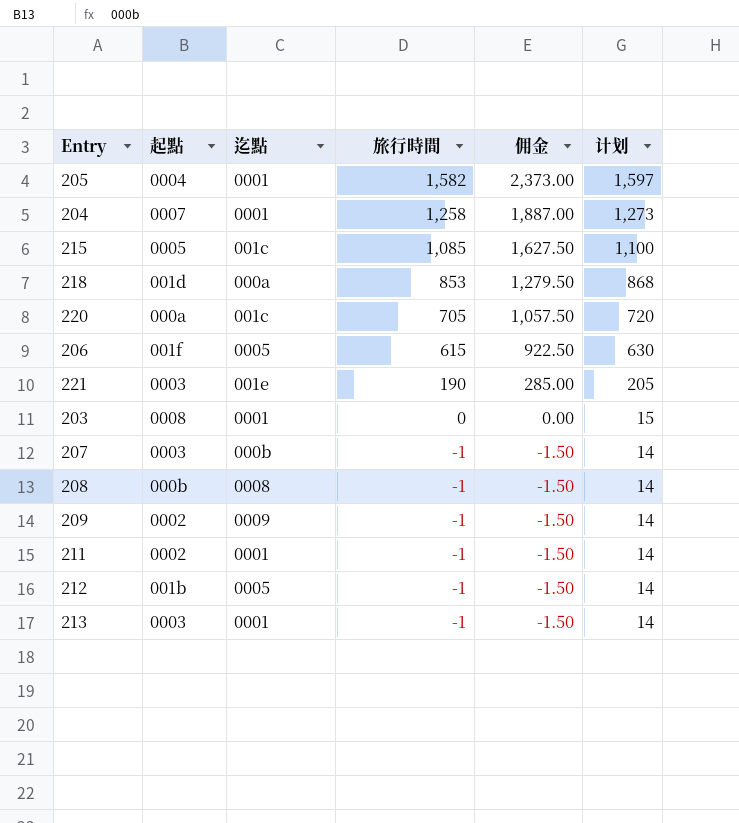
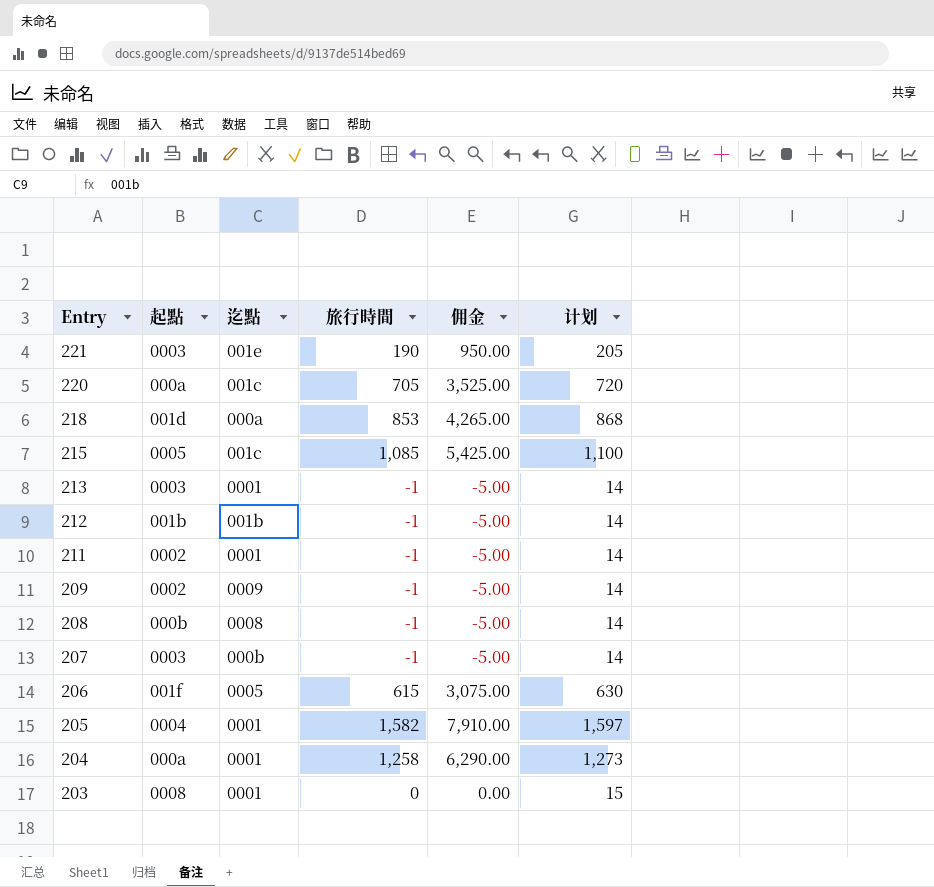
row order: 旅行時間 descending -> Entry descending
column 佣金 | formula: [旅行時間] * 1.5 -> [旅行時間] * 5
212 | 迄點: 0005 -> 001b
204 | 起點: 0007 -> 000a

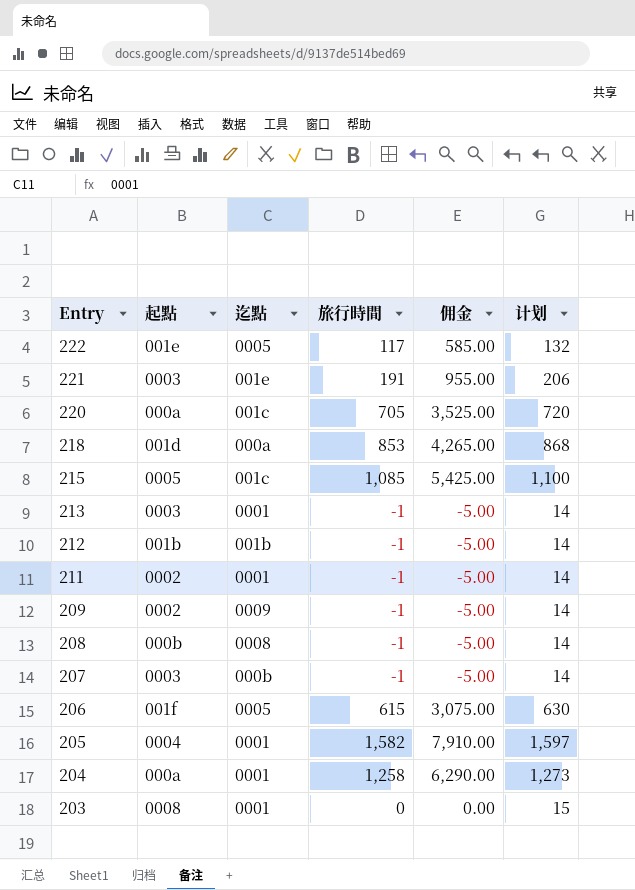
row 222: none -> 001e | 0005 | 117 | 585.00 | 132
221 | 旅行時間: 190 -> 191
221 | 佣金: 950.00 -> 955.00
221 | 计划: 205 -> 206

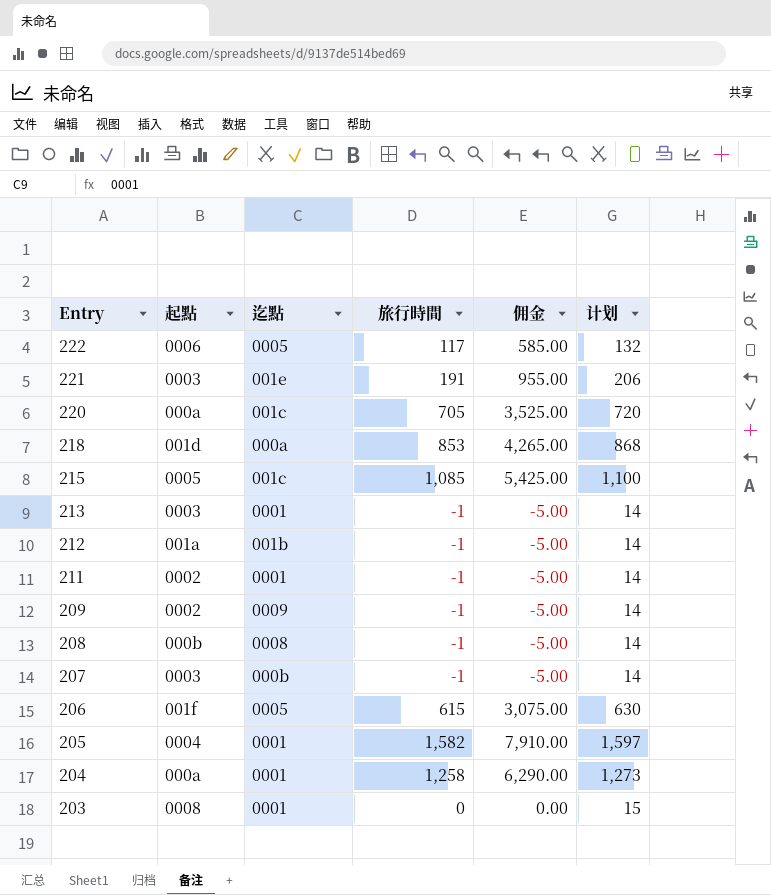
222 | 起點: 001e -> 0006
212 | 起點: 001b -> 001a

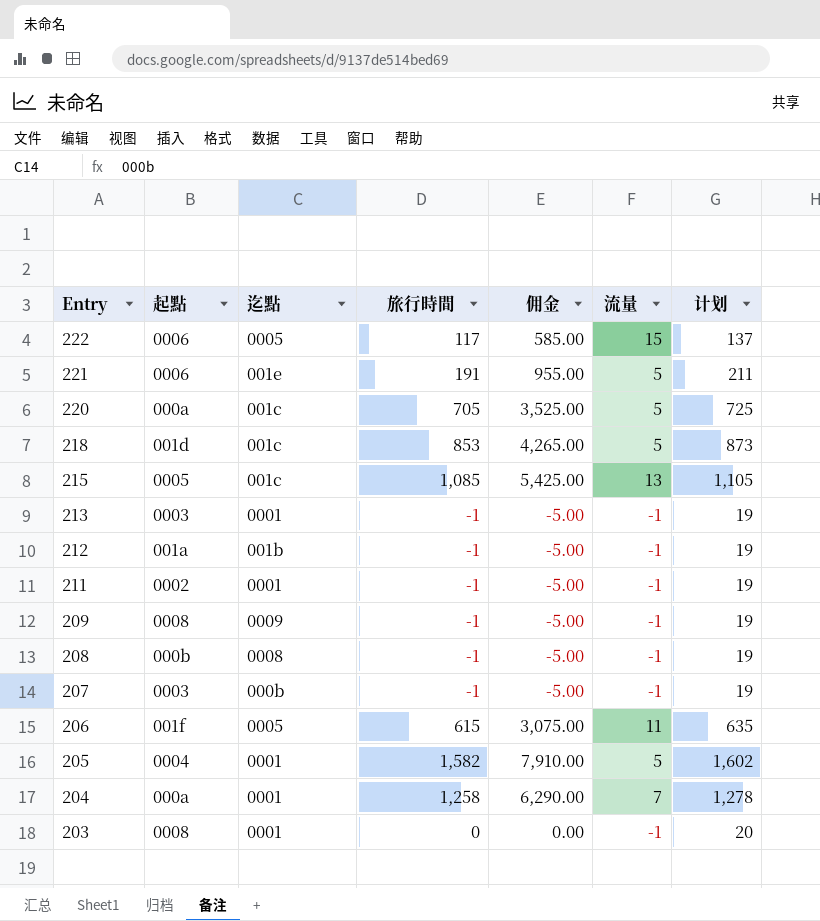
column 流量 | position: none -> 6
column 计划 | formula: [旅行時間] + 15 -> [旅行時間] + 20
221 | 起點: 0003 -> 0006
218 | 迄點: 000a -> 001c
209 | 起點: 0002 -> 0008

